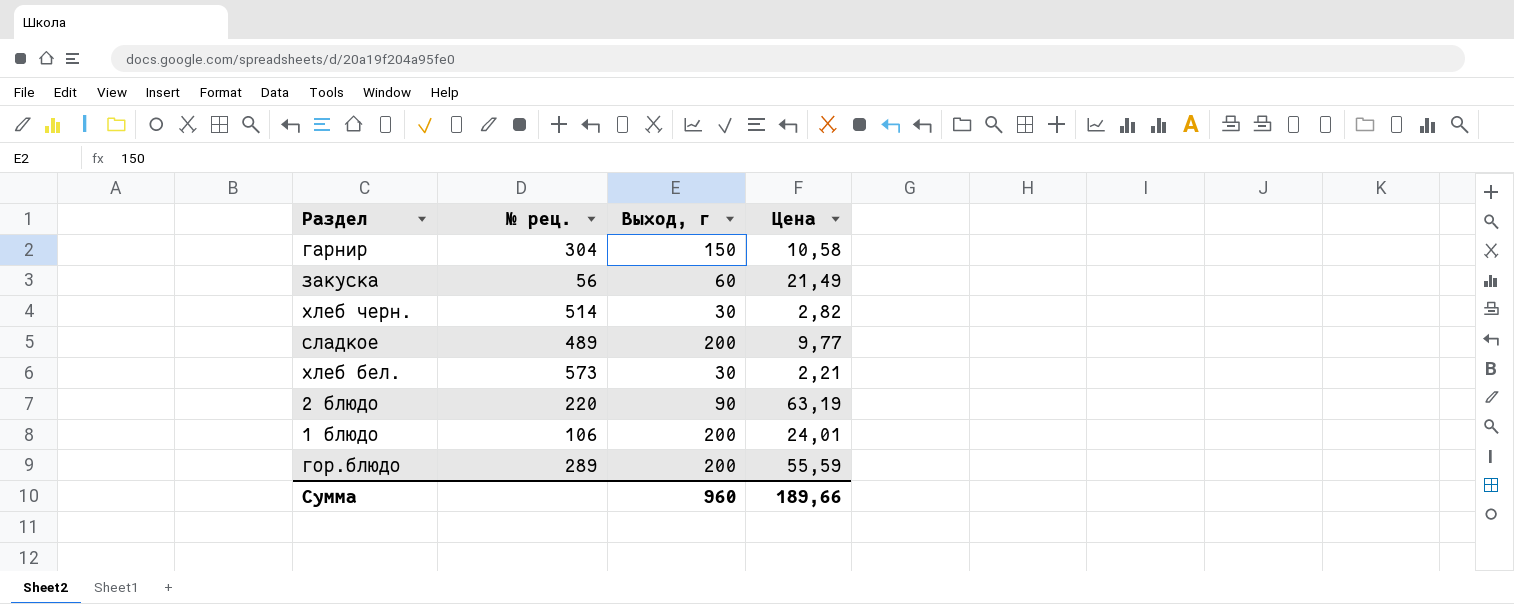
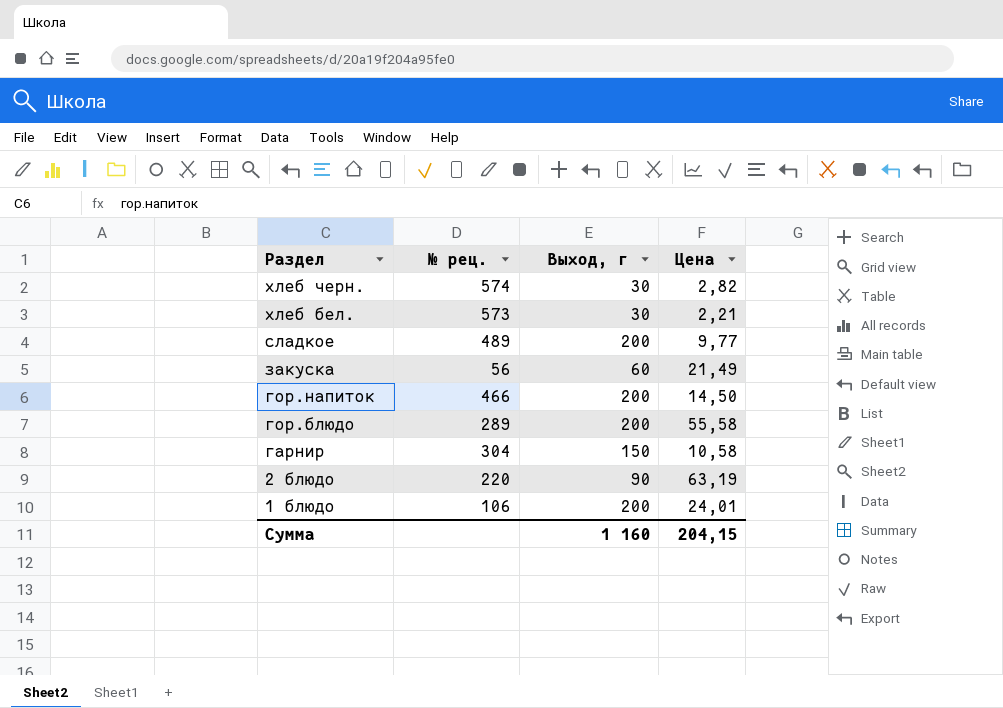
row order: none -> Раздел descending
хлеб черн. | № рец.: 514 -> 574
row гор.напиток: none -> 466 | 200 | 14,50
гор.блюдо | Цена: 55,59 -> 55,58
Сумма | Выход, г: 960 -> 1 160
Сумма | Цена: 189,66 -> 204,15

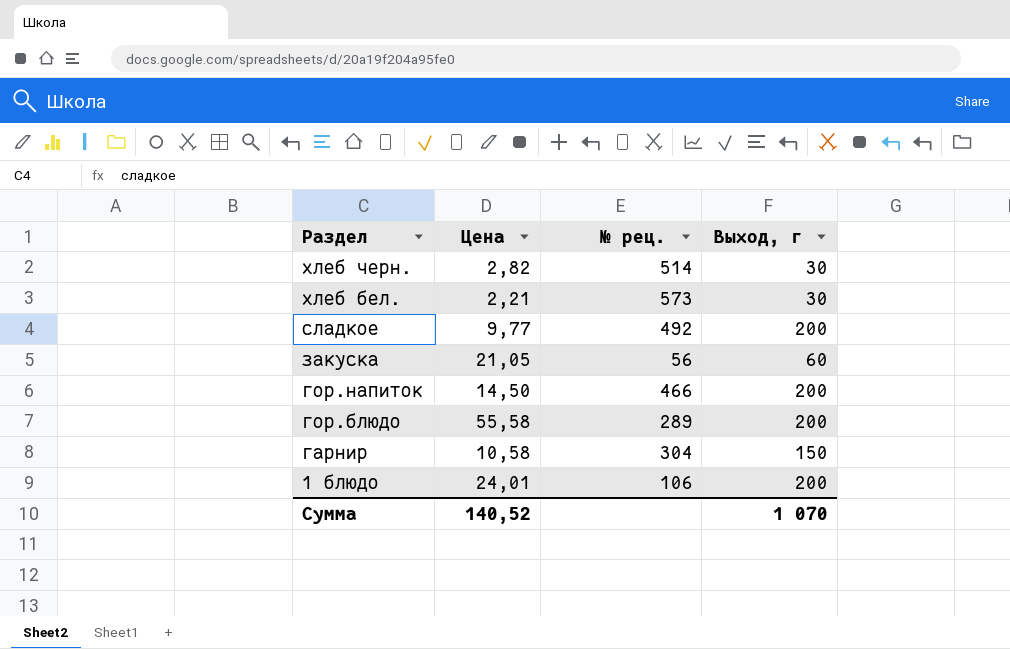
column Цена | position: 4 -> 2
row 2 блюдо: 220 | 90 | 63,19 -> none
хлеб черн. | № рец.: 574 -> 514
сладкое | № рец.: 489 -> 492
закуска | Цена: 21,49 -> 21,05
Сумма | Цена: 204,15 -> 140,52
Сумма | Выход, г: 1 160 -> 1 070

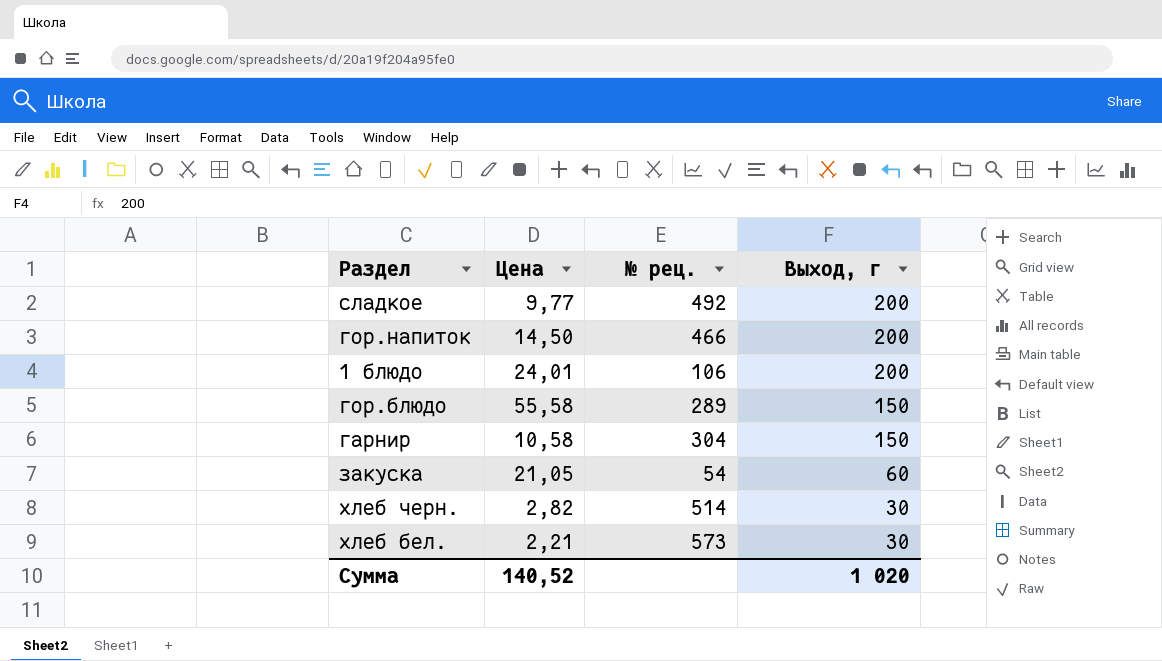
row order: Раздел descending -> Выход, г descending
гор.блюдо | Выход, г: 200 -> 150
закуска | № рец.: 56 -> 54
Сумма | Выход, г: 1 070 -> 1 020

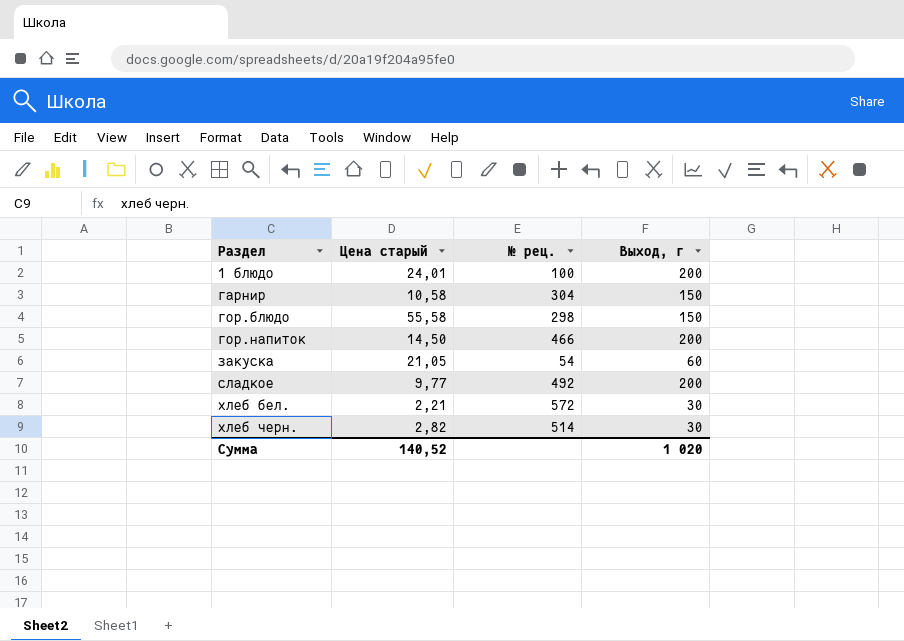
row order: Выход, г descending -> Раздел ascending
column name: Цена -> Цена старый
1 блюдо | № рец.: 106 -> 100
гор.блюдо | № рец.: 289 -> 298
хлеб бел. | № рец.: 573 -> 572

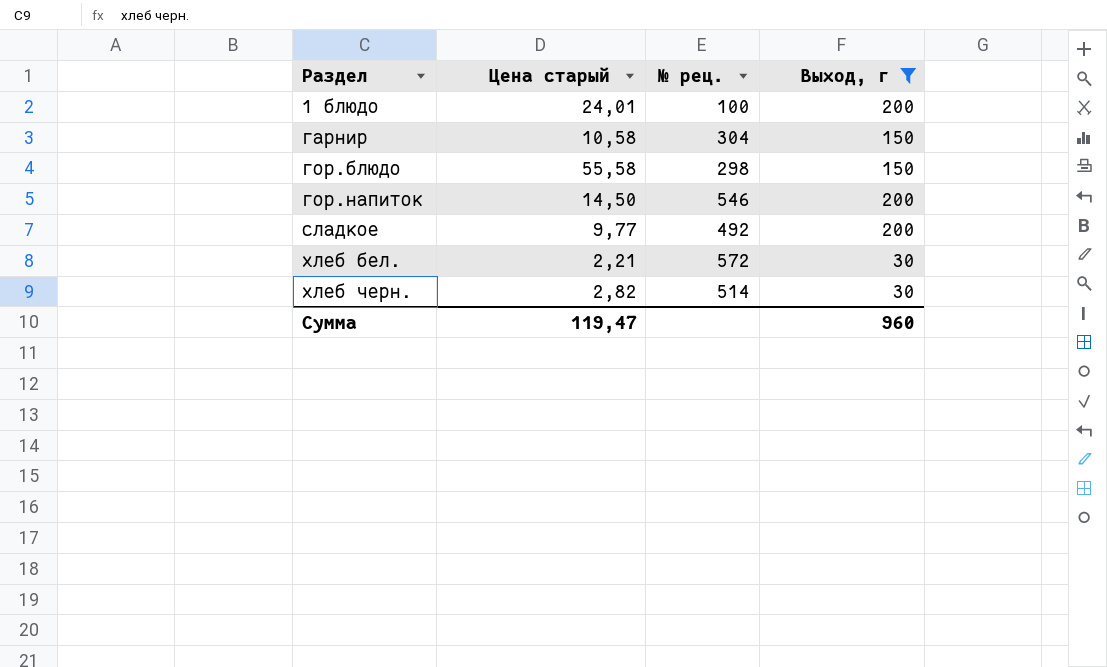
filter: none -> Выход, г != 60
гор.напиток | № рец.: 466 -> 546
Сумма | Цена старый: 140,52 -> 119,47
Сумма | Выход, г: 1 020 -> 960

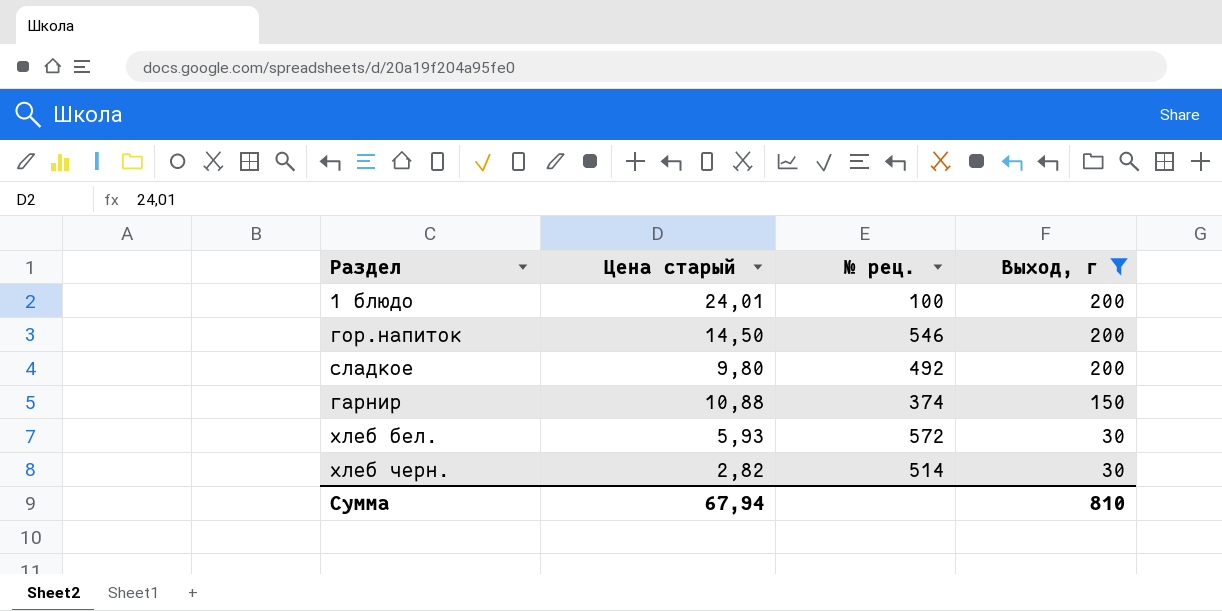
row order: Раздел ascending -> Выход, г descending
row гор.блюдо: 55,58 | 298 | 150 -> none
сладкое | Цена старый: 9,77 -> 9,80
гарнир | Цена старый: 10,58 -> 10,88
гарнир | № рец.: 304 -> 374
хлеб бел. | Цена старый: 2,21 -> 5,93
Сумма | Цена старый: 119,47 -> 67,94
Сумма | Выход, г: 960 -> 810

